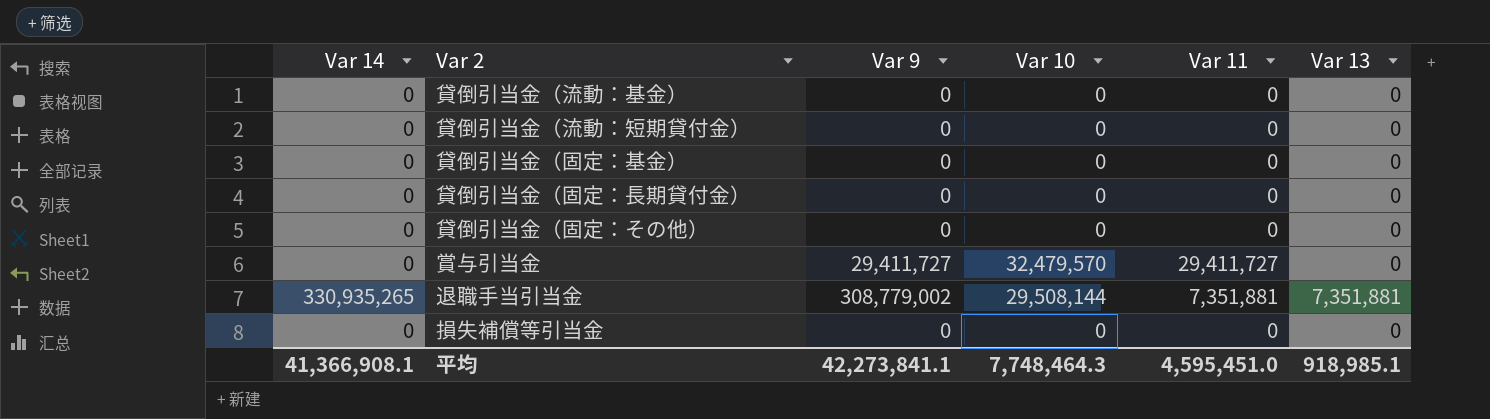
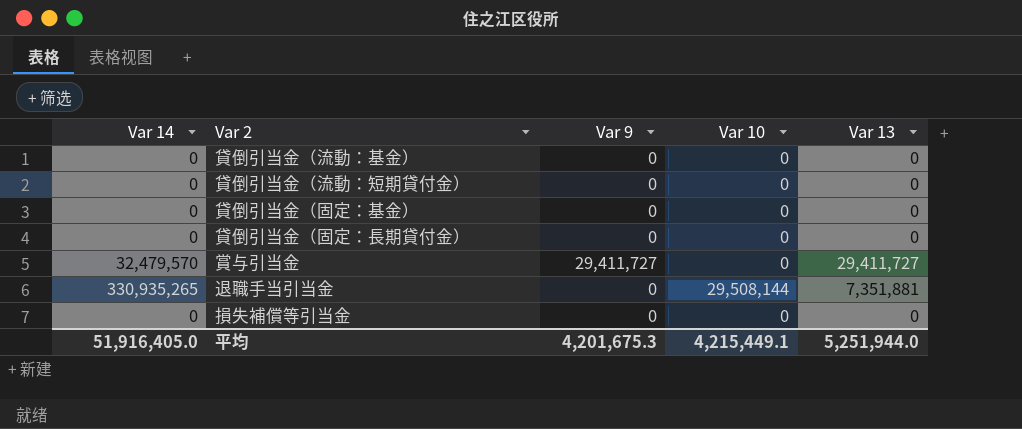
column Var 11 | position: 5 -> none
row 貸倒引当金（固定：その他）: 0 | 0 | 0 | 0 | 0 -> none
賞与引当金 | Var 14: 0 -> 32,479,570
賞与引当金 | Var 10: 32,479,570 -> 0
賞与引当金 | Var 13: 0 -> 29,411,727
退職手当引当金 | Var 9: 308,779,002 -> 0
平均 | Var 14: 41,366,908.1 -> 51,916,405.0
平均 | Var 9: 42,273,841.1 -> 4,201,675.3
平均 | Var 10: 7,748,464.3 -> 4,215,449.1
平均 | Var 13: 918,985.1 -> 5,251,944.0

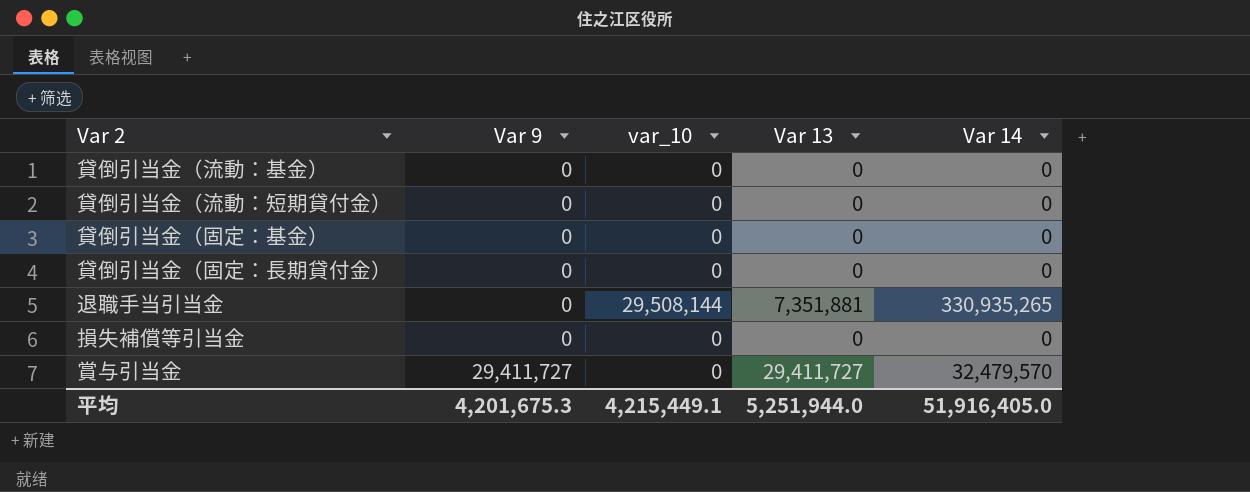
row order: none -> Var 9 ascending
column name: Var 10 -> var_10
column Var 14 | position: 1 -> 5

